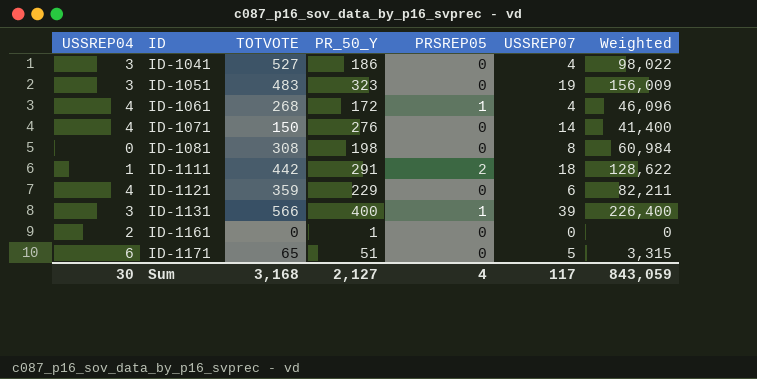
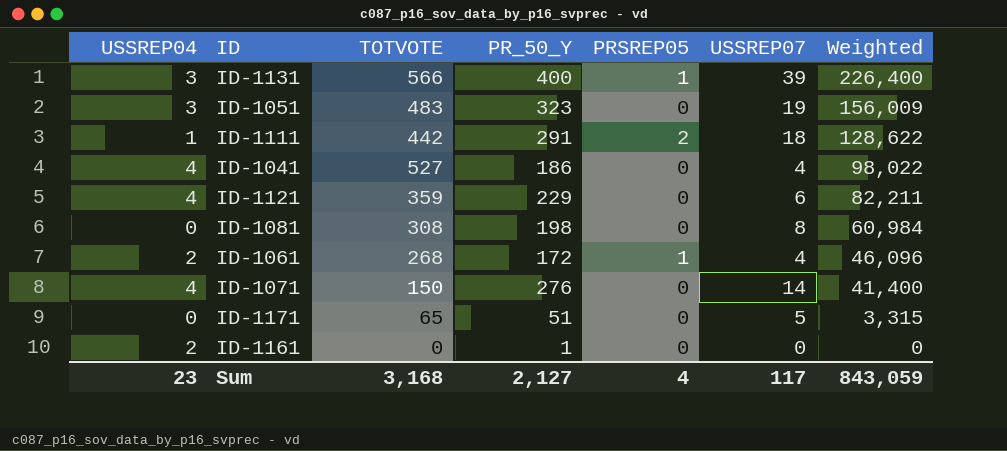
row order: ID ascending -> Weighted descending
ID-1041 | USSREP04: 3 -> 4
ID-1061 | USSREP04: 4 -> 2
ID-1171 | USSREP04: 6 -> 0
Sum | USSREP04: 30 -> 23

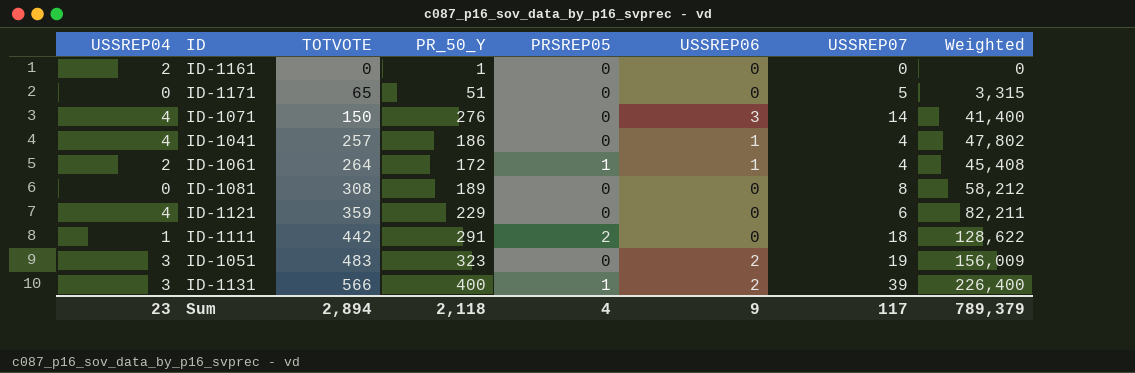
row order: Weighted descending -> TOTVOTE ascending
column USSREP06 | position: none -> 6
ID-1041 | TOTVOTE: 527 -> 257
ID-1041 | Weighted: 98,022 -> 47,802
ID-1061 | TOTVOTE: 268 -> 264
ID-1061 | Weighted: 46,096 -> 45,408
ID-1081 | PR_50_Y: 198 -> 189
ID-1081 | Weighted: 60,984 -> 58,212
Sum | TOTVOTE: 3,168 -> 2,894
Sum | PR_50_Y: 2,127 -> 2,118
Sum | Weighted: 843,059 -> 789,379

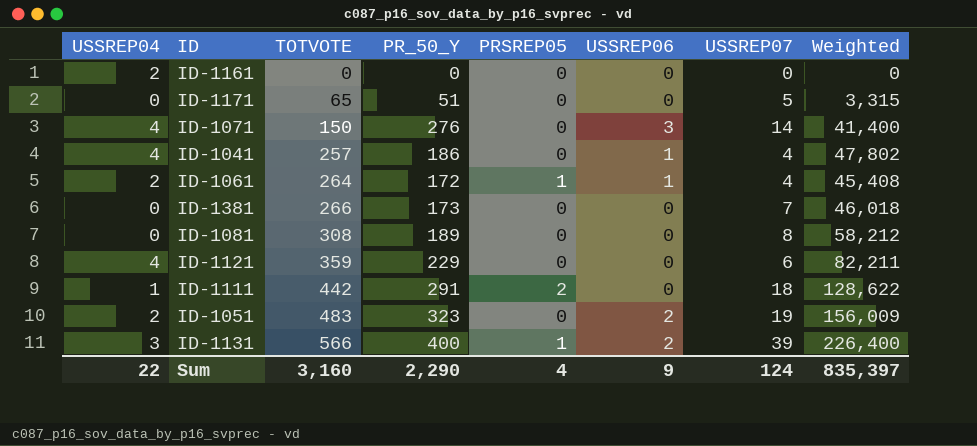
ID-1161 | PR_50_Y: 1 -> 0
row ID-1381: none -> 0 | 266 | 173 | 0 | 0 | 7 | 46,018
ID-1051 | USSREP04: 3 -> 2
Sum | USSREP04: 23 -> 22
Sum | TOTVOTE: 2,894 -> 3,160
Sum | PR_50_Y: 2,118 -> 2,290
Sum | USSREP07: 117 -> 124
Sum | Weighted: 789,379 -> 835,397

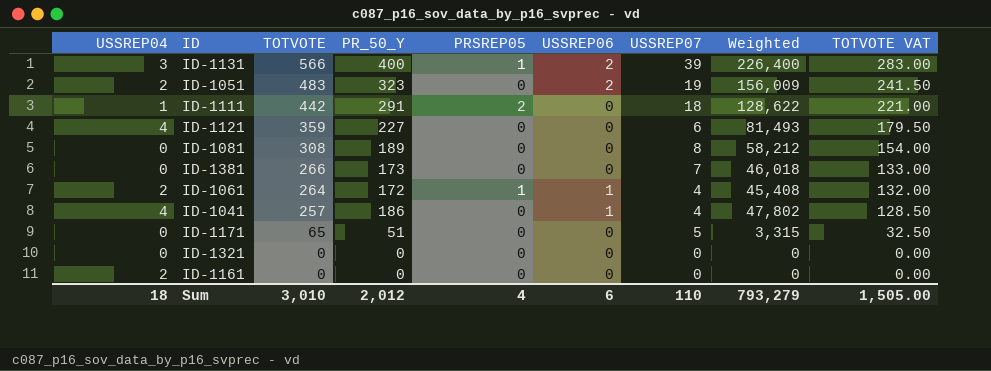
row order: TOTVOTE ascending -> TOTVOTE descending
column TOTVOTE VAT | formula: none -> [TOTVOTE] * 0.5
row ID-1071: 4 | 150 | 276 | 0 | 3 | 14 | 41,400 -> none
ID-1121 | PR_50_Y: 229 -> 227
ID-1121 | Weighted: 82,211 -> 81,493
row ID-1321: none -> 0 | 0 | 0 | 0 | 0 | 0 | 0 | 0.00
Sum | USSREP04: 22 -> 18
Sum | TOTVOTE: 3,160 -> 3,010
Sum | PR_50_Y: 2,290 -> 2,012
Sum | USSREP06: 9 -> 6
Sum | USSREP07: 124 -> 110
Sum | Weighted: 835,397 -> 793,279

